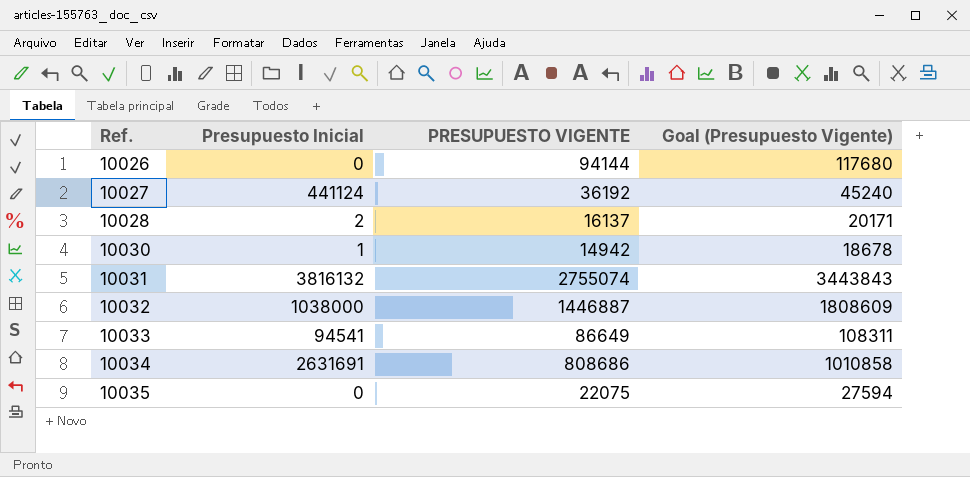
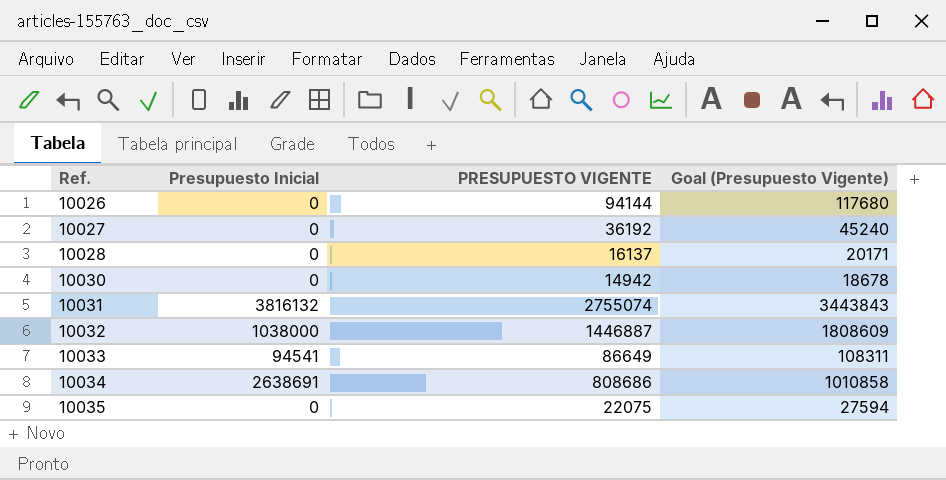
10027 | Presupuesto Inicial: 441124 -> 0
10028 | Presupuesto Inicial: 2 -> 0
10030 | Presupuesto Inicial: 1 -> 0
10034 | Presupuesto Inicial: 2631691 -> 2638691

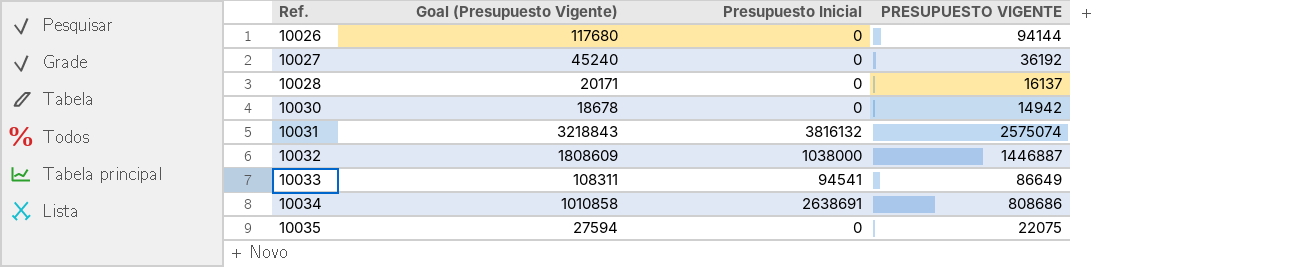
column Goal (Presupuesto Vigente) | position: 4 -> 2
10031 | Goal (Presupuesto Vigente): 3443843 -> 3218843
10031 | PRESUPUESTO VIGENTE: 2755074 -> 2575074

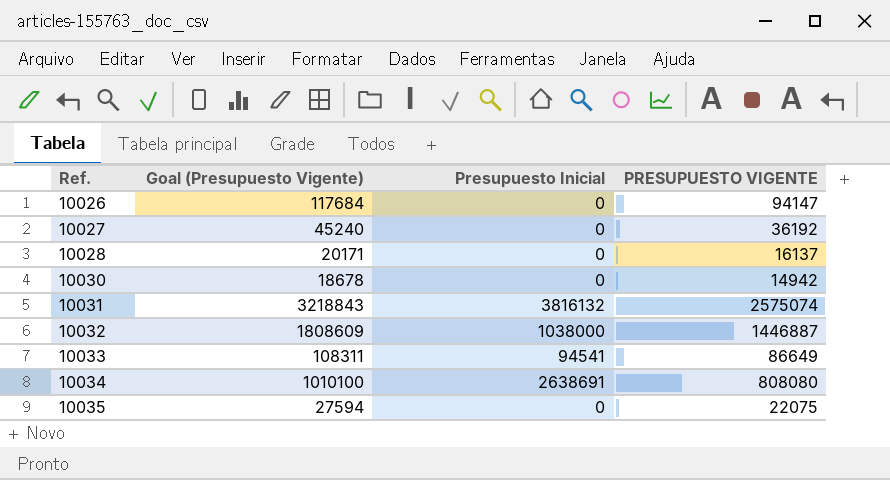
10026 | Goal (Presupuesto Vigente): 117680 -> 117684
10026 | PRESUPUESTO VIGENTE: 94144 -> 94147
10034 | Goal (Presupuesto Vigente): 1010858 -> 1010100
10034 | PRESUPUESTO VIGENTE: 808686 -> 808080

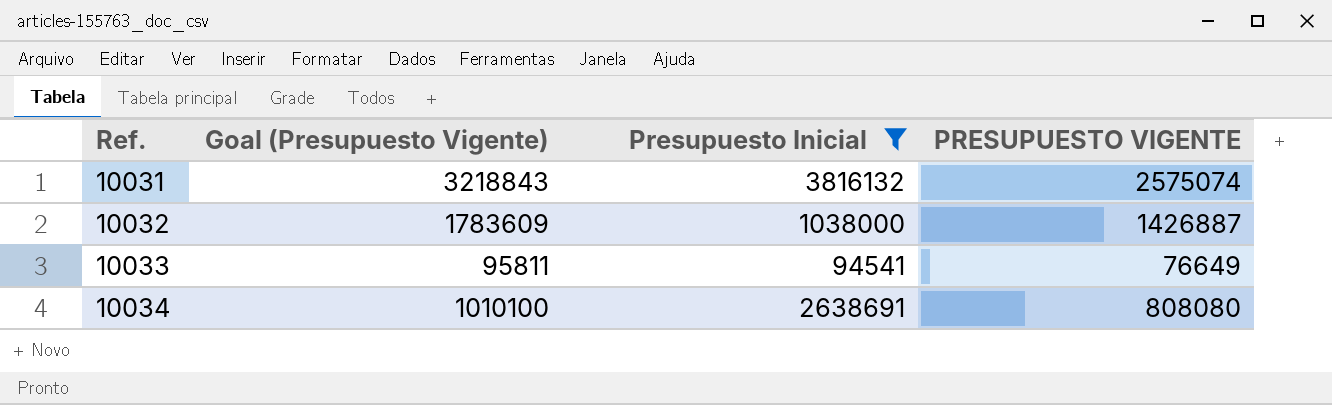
filter: none -> Presupuesto Inicial != 0
10032 | Goal (Presupuesto Vigente): 1808609 -> 1783609
10032 | PRESUPUESTO VIGENTE: 1446887 -> 1426887
10033 | Goal (Presupuesto Vigente): 108311 -> 95811
10033 | PRESUPUESTO VIGENTE: 86649 -> 76649

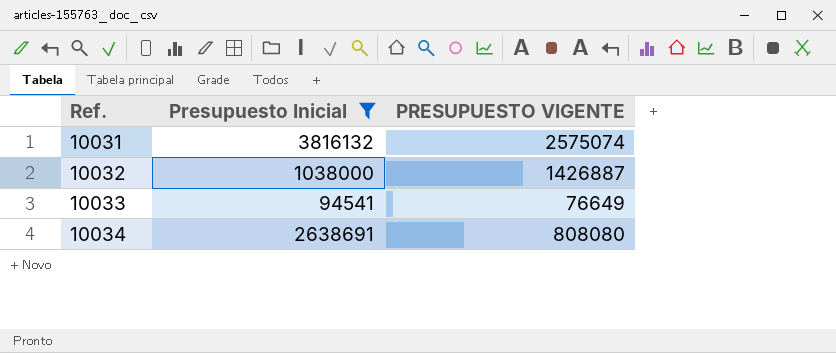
column Goal (Presupuesto Vigente) | formula: [PRESUPUESTO VIGENTE] * 1.25 -> none

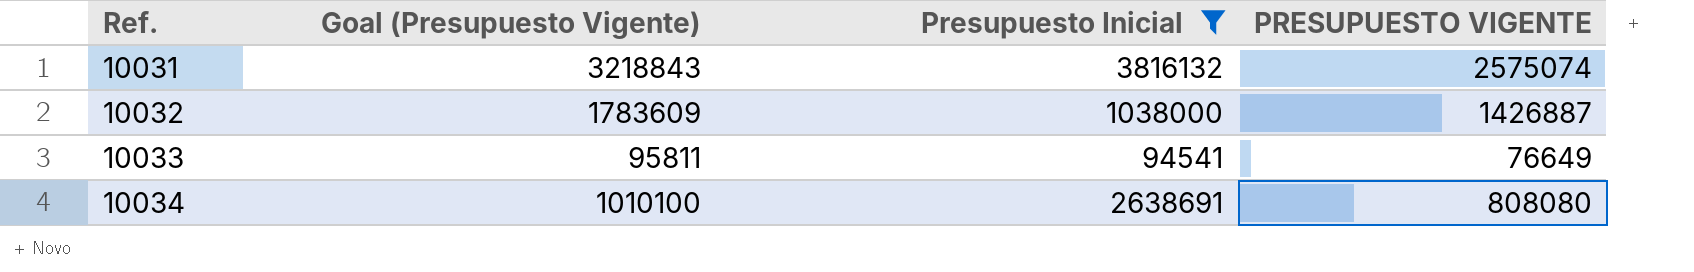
column Goal (Presupuesto Vigente) | formula: none -> [PRESUPUESTO VIGENTE] * 1.25

